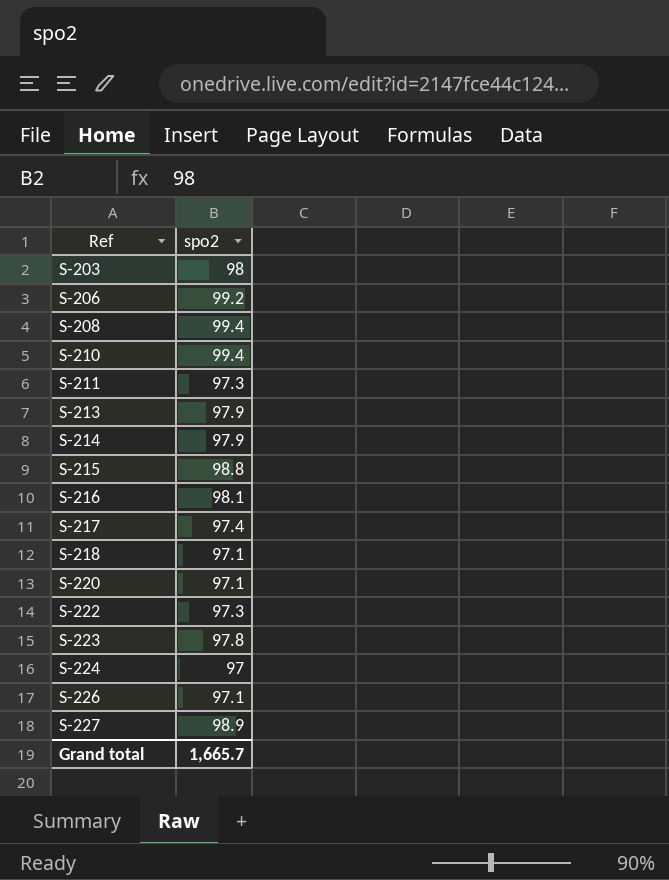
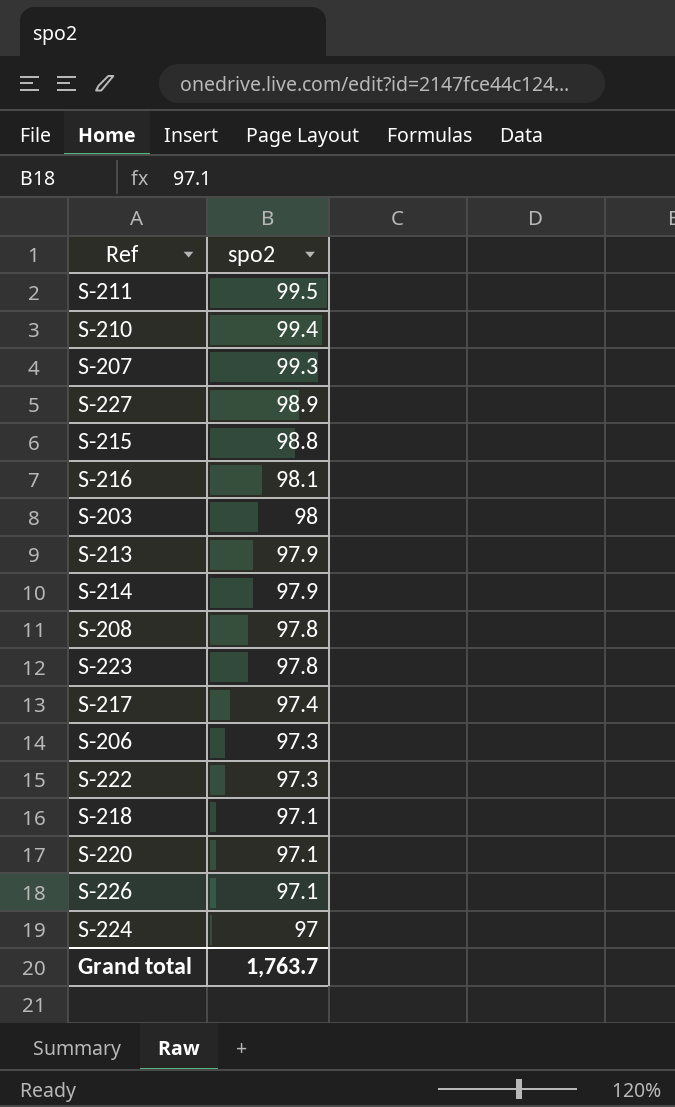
row order: Ref ascending -> spo2 descending
S-211 | spo2: 97.3 -> 99.5
row S-207: none -> 99.3
S-208 | spo2: 99.4 -> 97.8
S-206 | spo2: 99.2 -> 97.3
Grand total | spo2: 1,665.7 -> 1,763.7

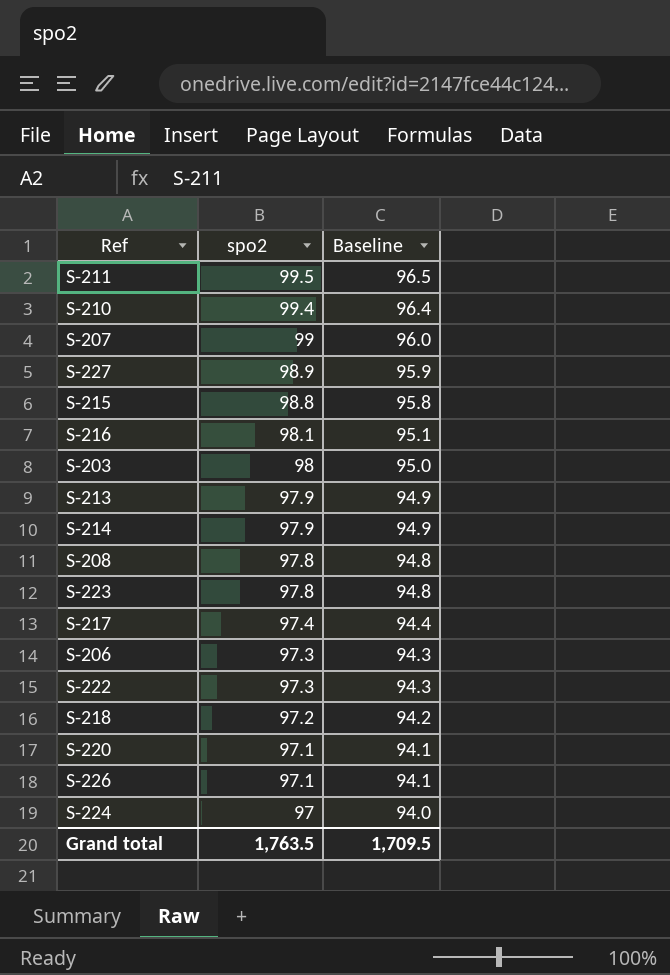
column Baseline | formula: none -> [spo2] - 3
S-207 | spo2: 99.3 -> 99
S-218 | spo2: 97.1 -> 97.2
Grand total | spo2: 1,763.7 -> 1,763.5

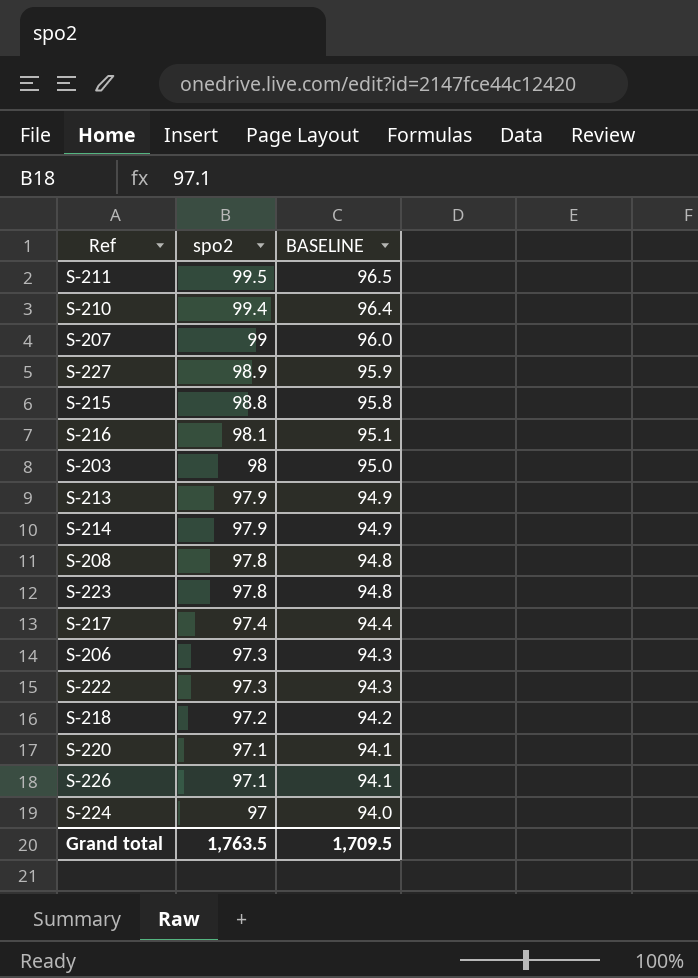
column name: Baseline -> BASELINE

